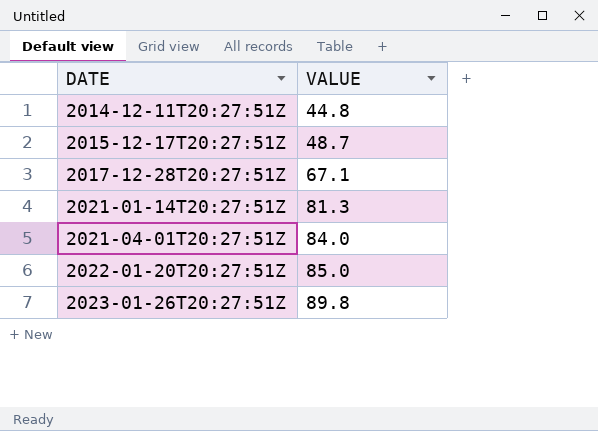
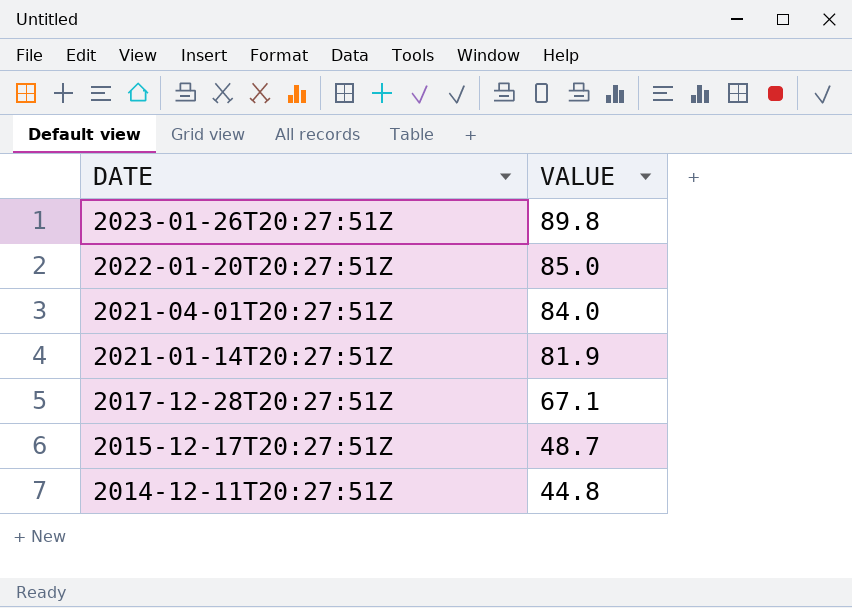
row order: DATE ascending -> DATE descending
2021-01-14T20:27:51Z | VALUE: 81.3 -> 81.9

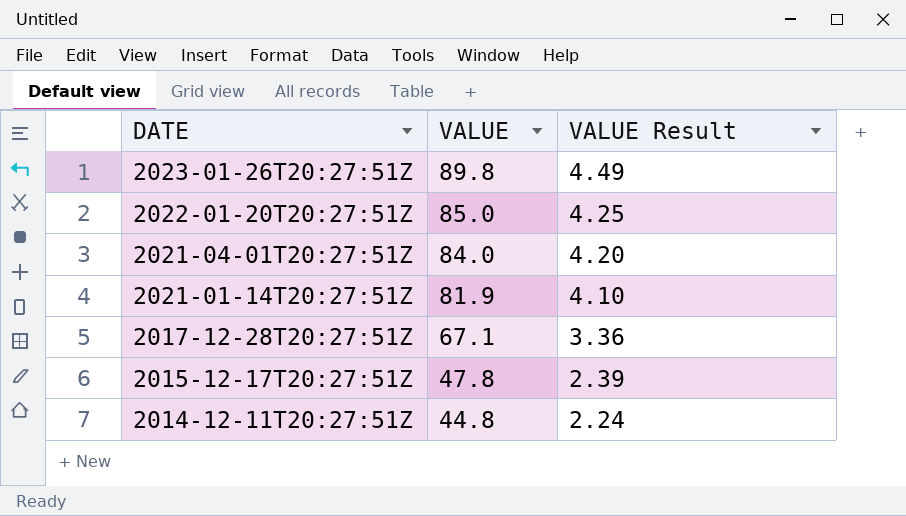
column VALUE Result | formula: none -> [VALUE] * 0.05
2015-12-17T20:27:51Z | VALUE: 48.7 -> 47.8

